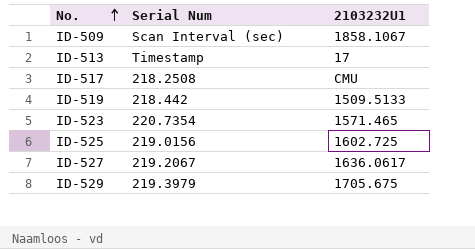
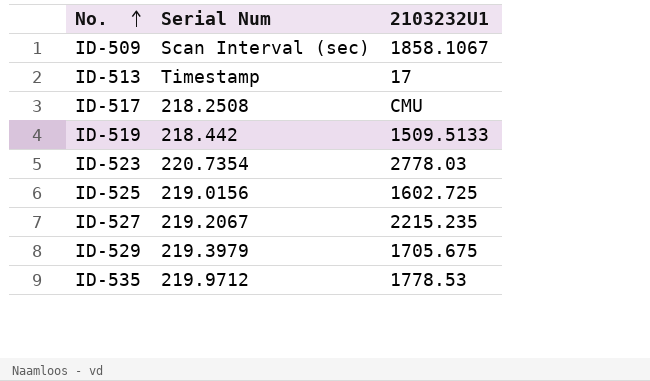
ID-523 | 2103232U1: 1571.465 -> 2778.03
ID-527 | 2103232U1: 1636.0617 -> 2215.235
row ID-535: none -> 219.9712 | 1778.53

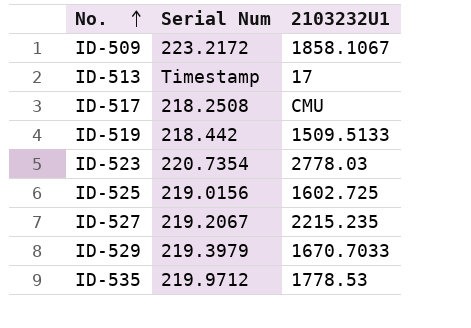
ID-509 | Serial Num: Scan Interval (sec) -> 223.2172
ID-529 | 2103232U1: 1705.675 -> 1670.7033

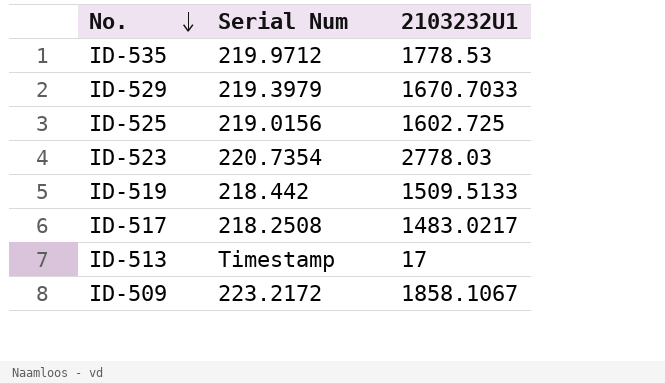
row order: No. ascending -> No. descending
row ID-527: 219.2067 | 2215.235 -> none
ID-517 | 2103232U1: CMU -> 1483.0217

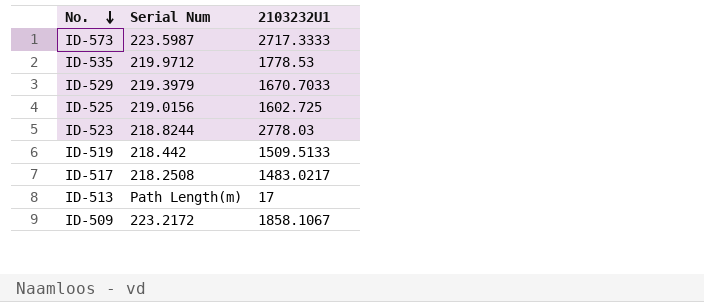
row ID-573: none -> 223.5987 | 2717.3333
ID-523 | Serial Num: 220.7354 -> 218.8244
ID-513 | Serial Num: Timestamp -> Path Length(m)

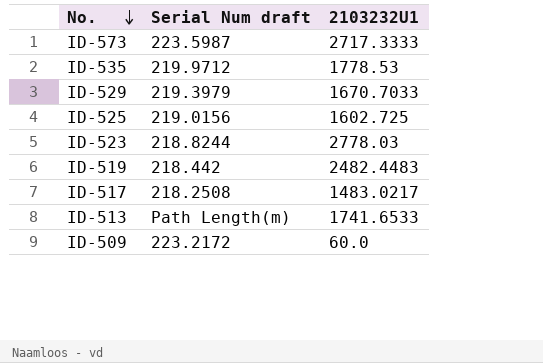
column name: Serial Num -> Serial Num draft
ID-519 | 2103232U1: 1509.5133 -> 2482.4483
ID-513 | 2103232U1: 17 -> 1741.6533
ID-509 | 2103232U1: 1858.1067 -> 60.0

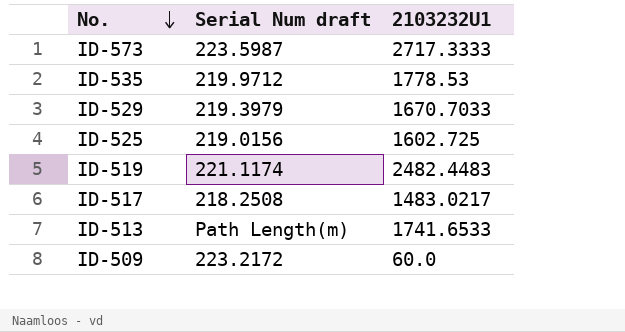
row ID-523: 218.8244 | 2778.03 -> none
ID-519 | Serial Num draft: 218.442 -> 221.1174

